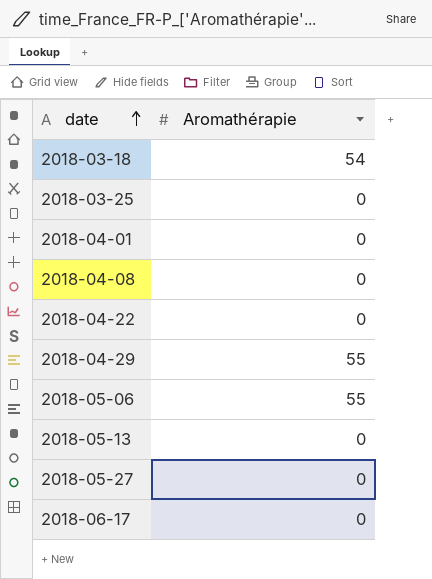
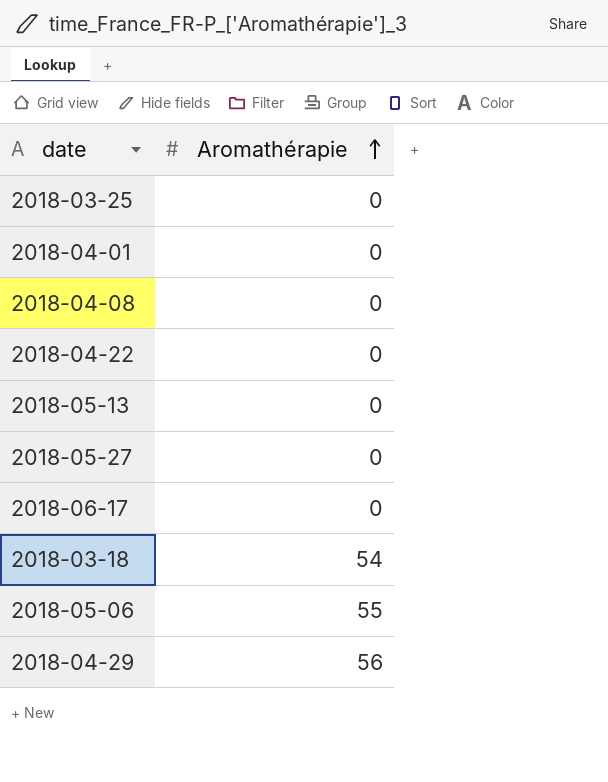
row order: date ascending -> Aromathérapie ascending
2018-04-29 | Aromathérapie: 55 -> 56

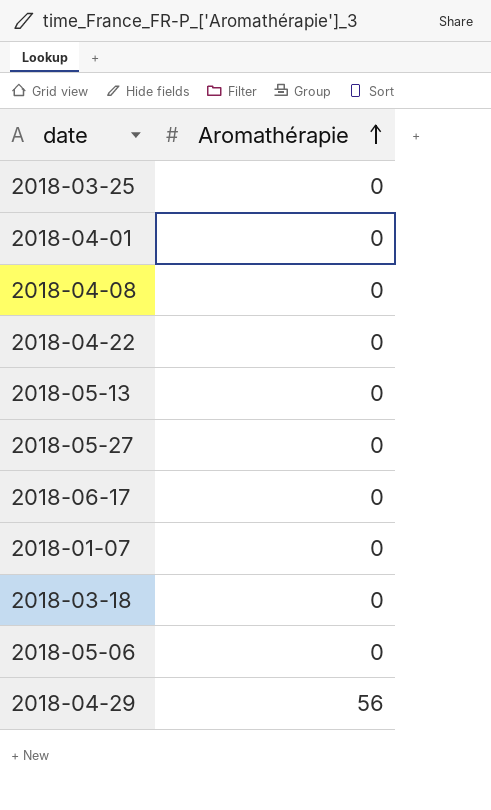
row 2018-01-07: none -> 0
2018-03-18 | Aromathérapie: 54 -> 0
2018-05-06 | Aromathérapie: 55 -> 0

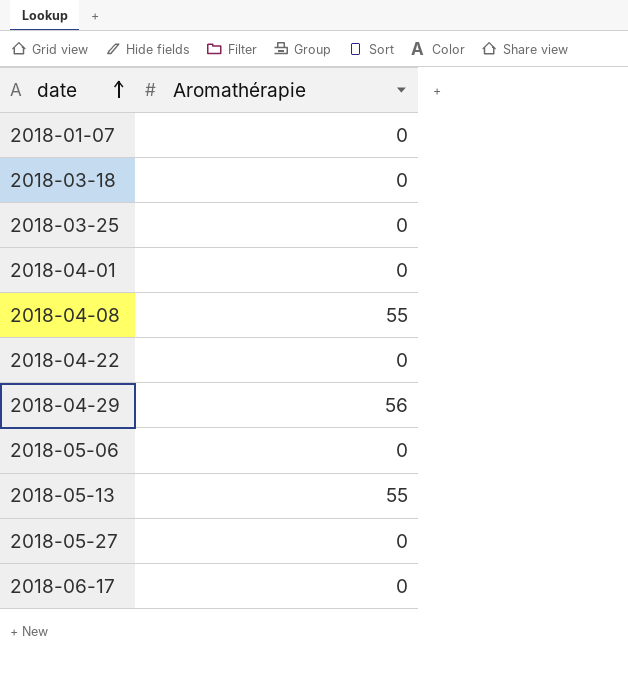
row order: Aromathérapie ascending -> date ascending
2018-04-08 | Aromathérapie: 0 -> 55
2018-05-13 | Aromathérapie: 0 -> 55

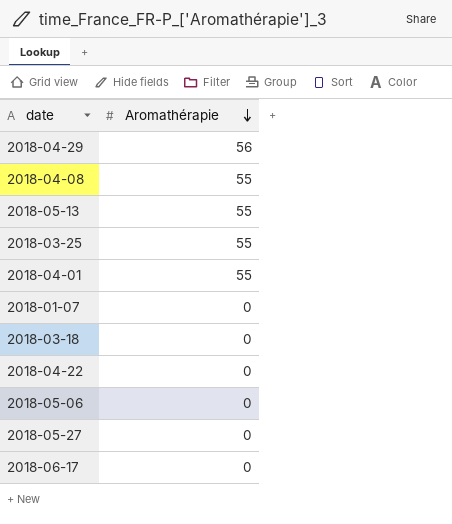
row order: date ascending -> Aromathérapie descending
2018-03-25 | Aromathérapie: 0 -> 55
2018-04-01 | Aromathérapie: 0 -> 55

